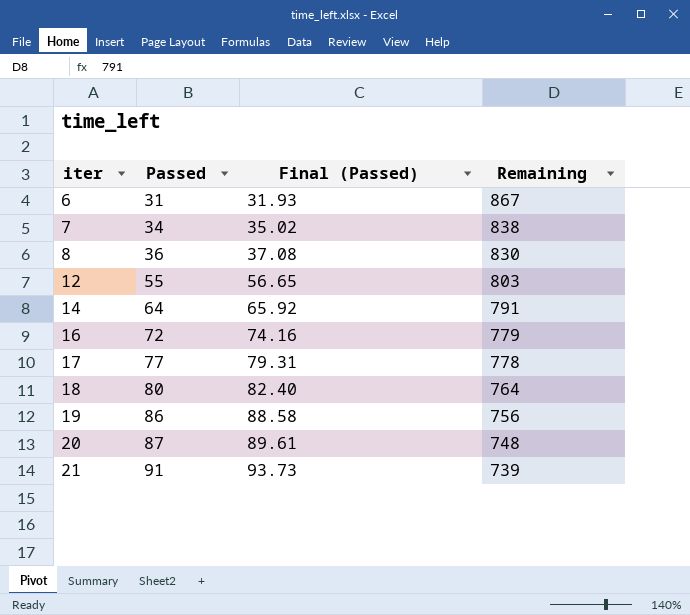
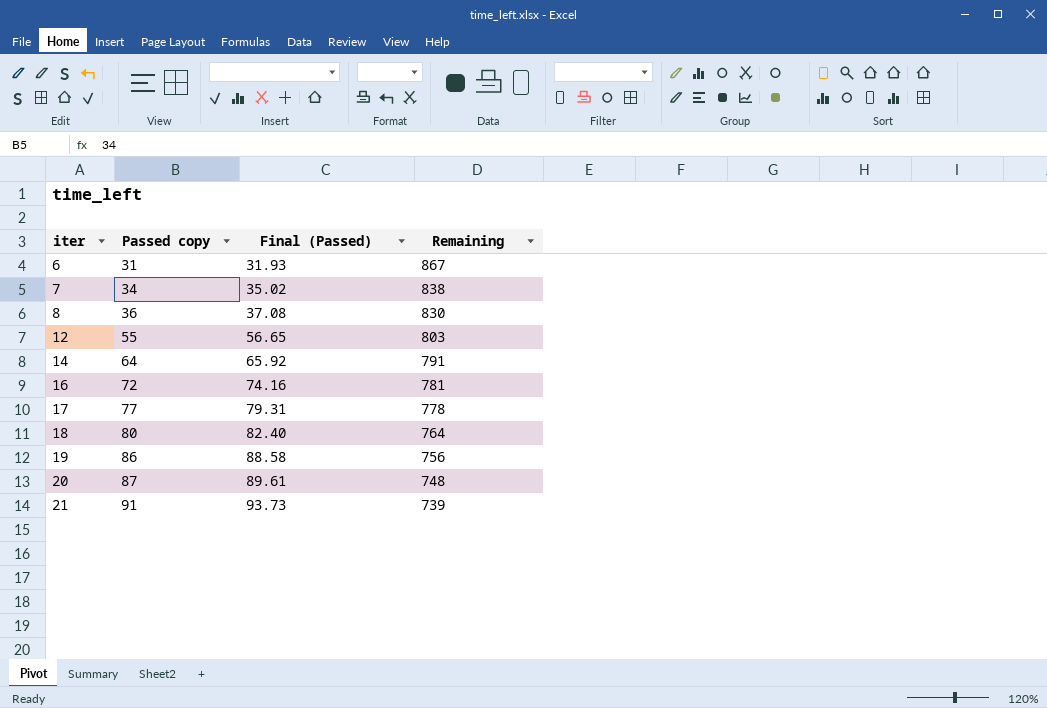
column name: Passed -> Passed copy
16 | Remaining: 779 -> 781

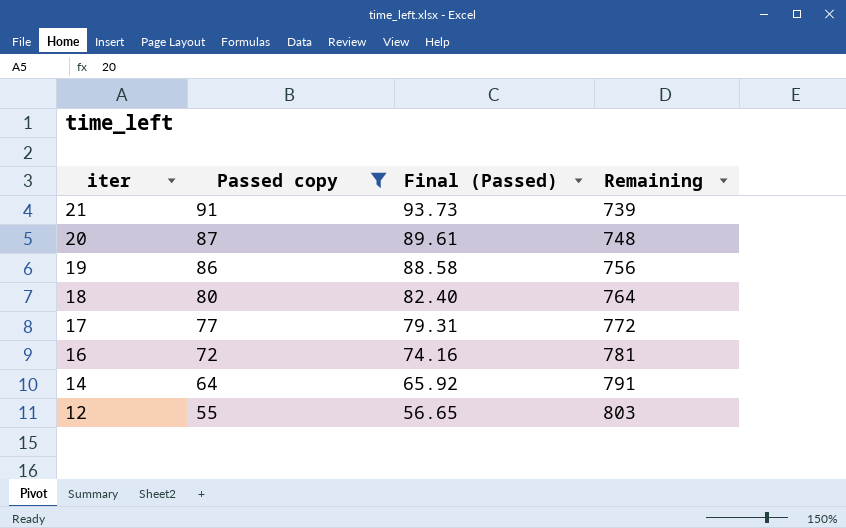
filter: none -> Passed copy >= 55
row order: iter ascending -> iter descending
17 | Remaining: 778 -> 772

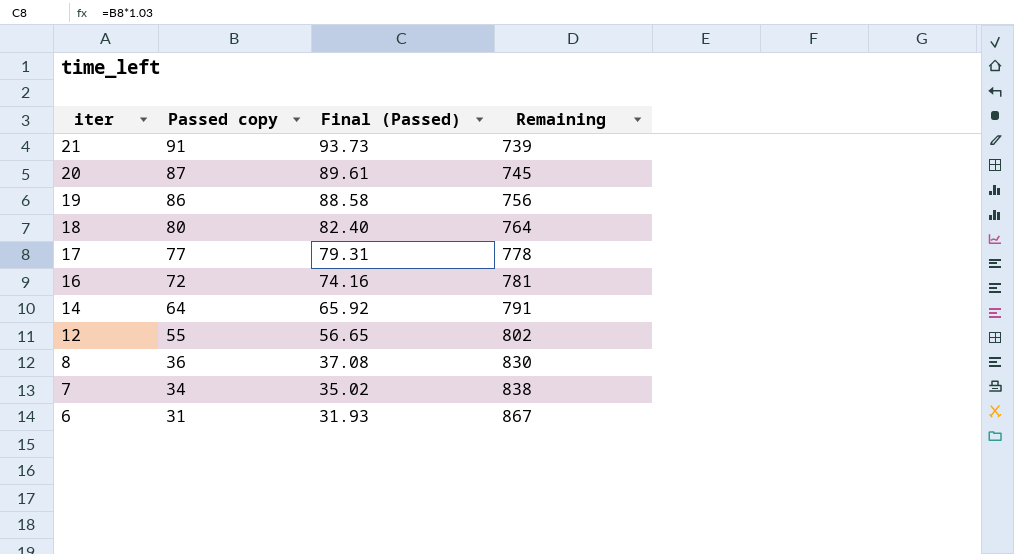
filter: Passed copy >= 55 -> none
20 | Remaining: 748 -> 745
17 | Remaining: 772 -> 778
12 | Remaining: 803 -> 802

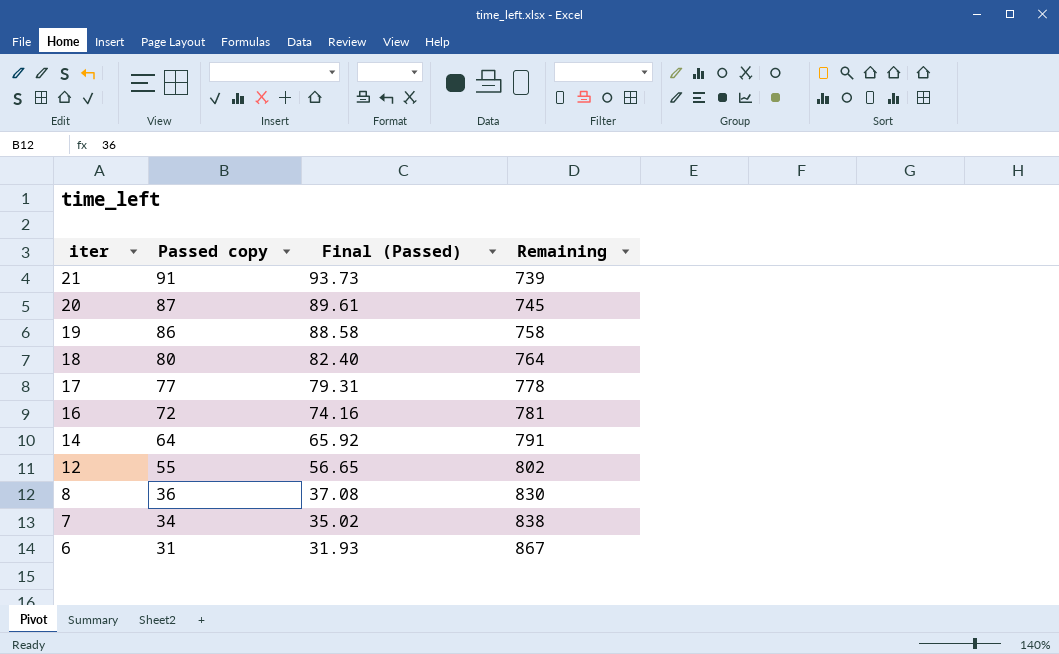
19 | Remaining: 756 -> 758

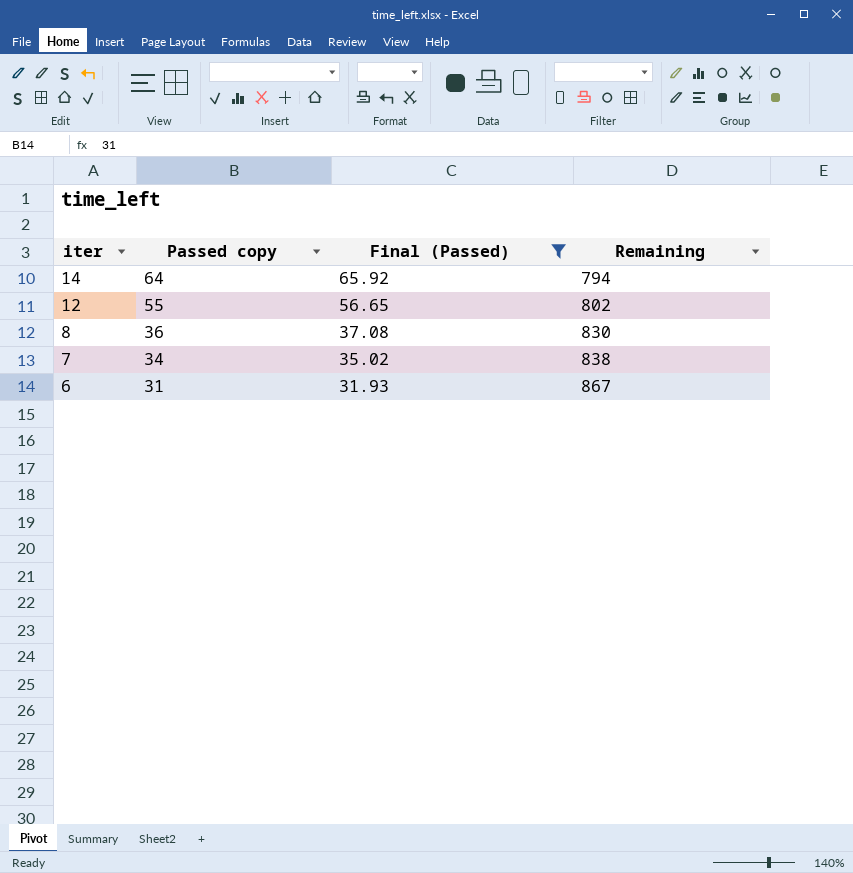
filter: none -> Final (Passed) <= 65.92
14 | Remaining: 791 -> 794

